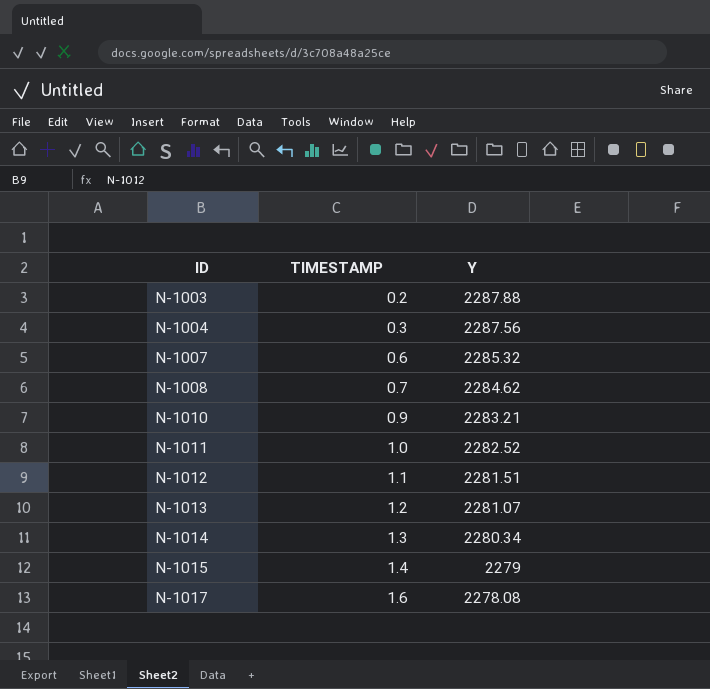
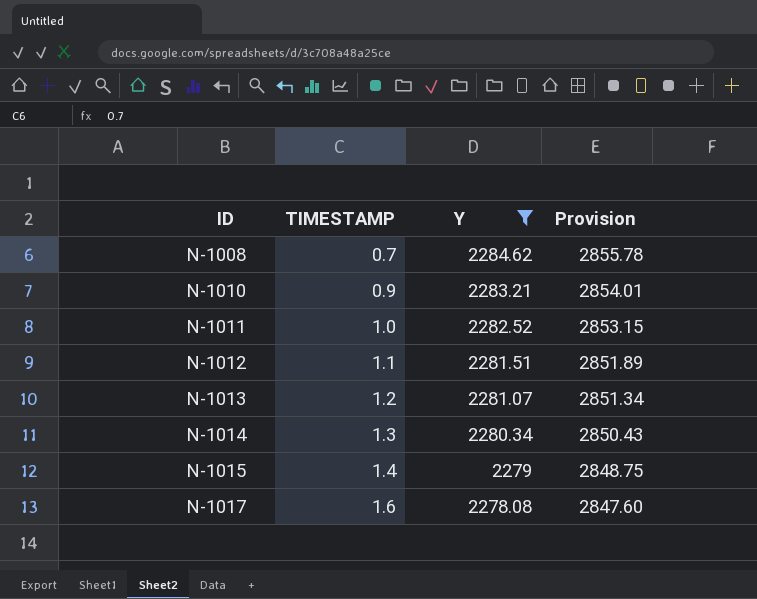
filter: none -> Y <= 2284.62
column Provision | formula: none -> [Y] * 1.25

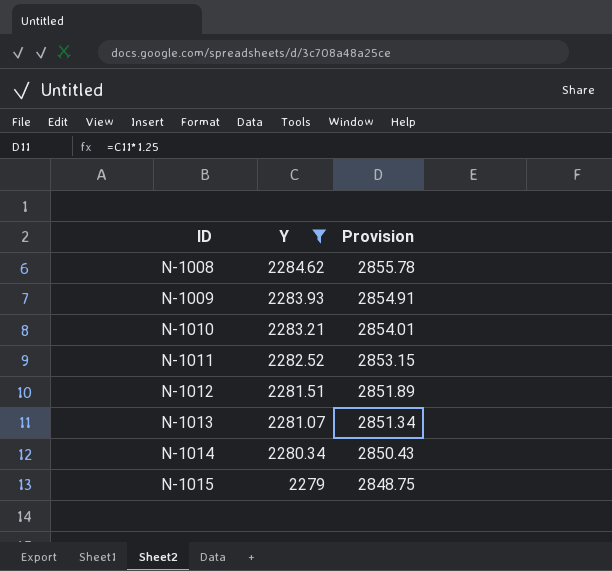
column TIMESTAMP | position: 2 -> none
row N-1017: 1.6 | 2278.08 | 2847.60 -> none
row N-1009: none -> 2283.93 | 2854.91

